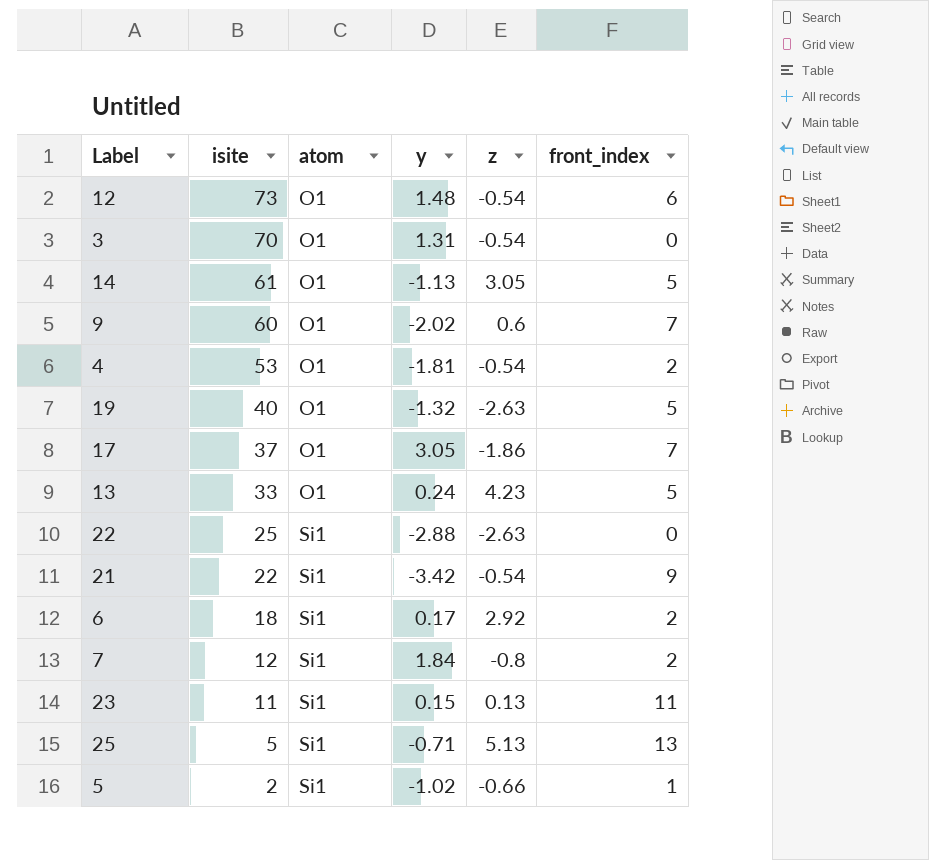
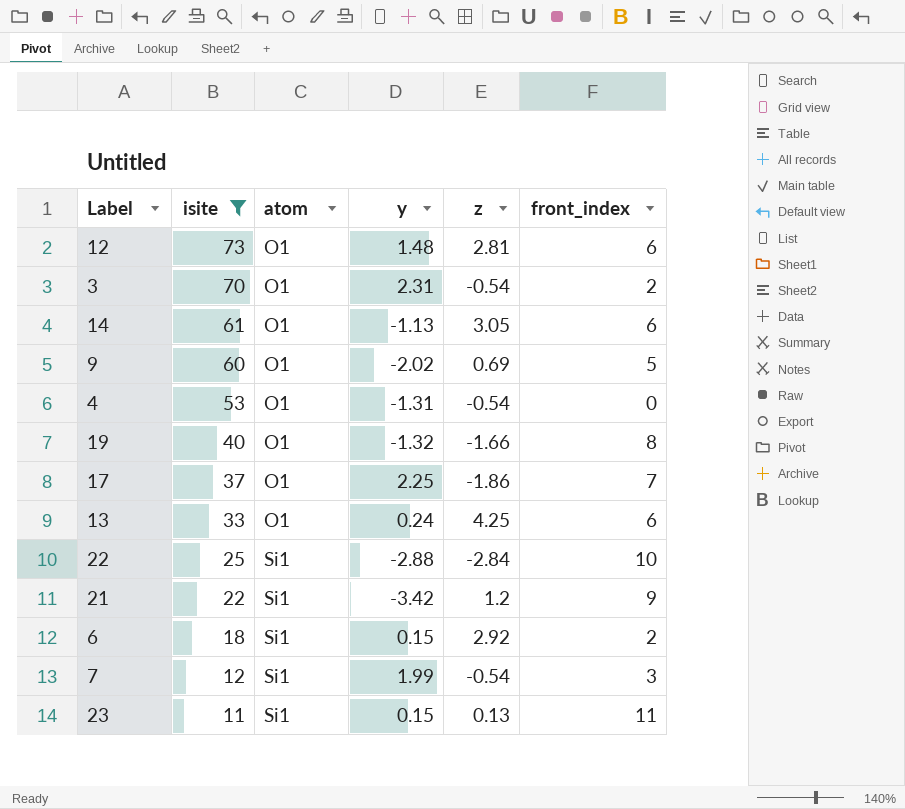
filter: none -> isite >= 11
12 | z: -0.54 -> 2.81
3 | y: 1.31 -> 2.31
3 | front_index: 0 -> 2
14 | front_index: 5 -> 6
9 | z: 0.6 -> 0.69
9 | front_index: 7 -> 5
4 | y: -1.81 -> -1.31
4 | front_index: 2 -> 0
19 | z: -2.63 -> -1.66
19 | front_index: 5 -> 8
17 | y: 3.05 -> 2.25
13 | z: 4.23 -> 4.25
13 | front_index: 5 -> 6
22 | z: -2.63 -> -2.84
22 | front_index: 0 -> 10
21 | z: -0.54 -> 1.2
6 | y: 0.17 -> 0.15
7 | y: 1.84 -> 1.99
7 | z: -0.8 -> -0.54
7 | front_index: 2 -> 3

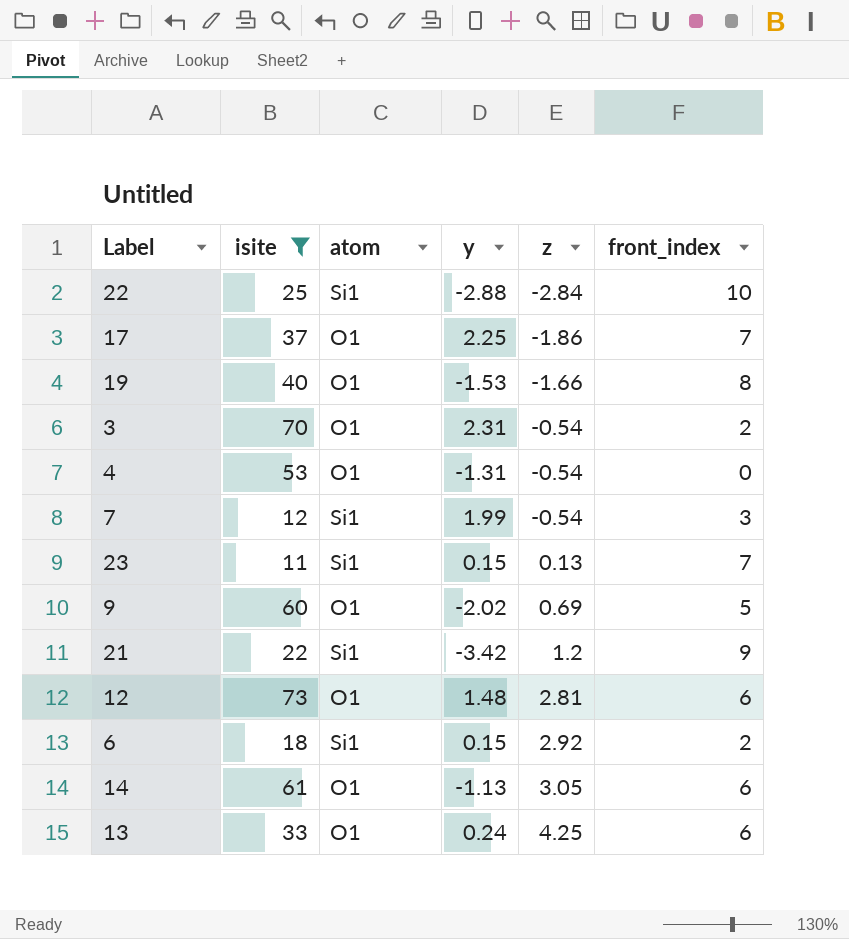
row order: isite descending -> z ascending
19 | y: -1.32 -> -1.53
23 | front_index: 11 -> 7

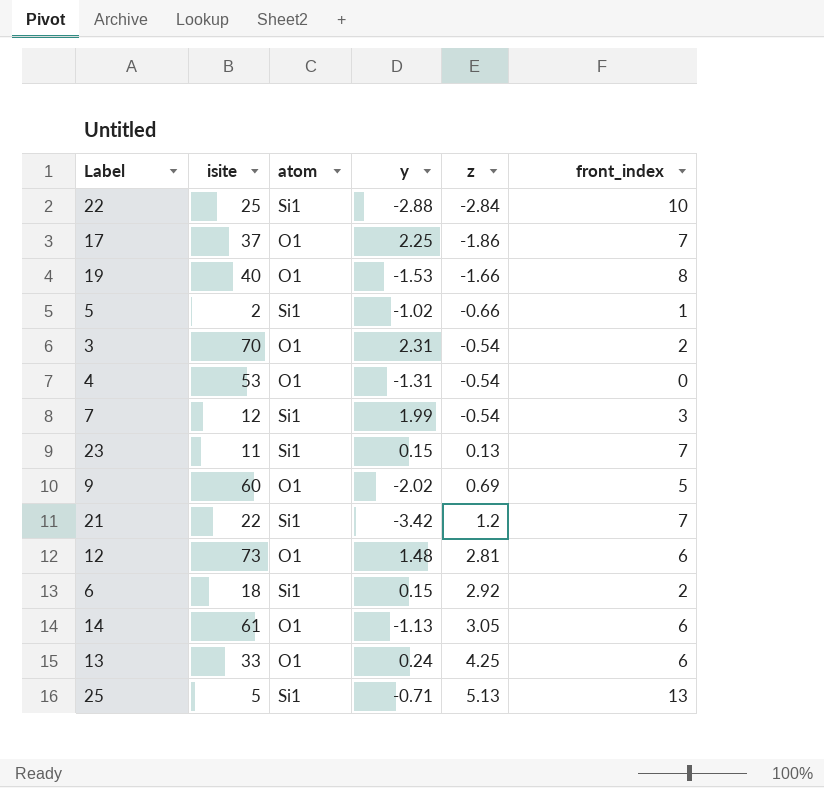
filter: isite >= 11 -> none
21 | front_index: 9 -> 7

